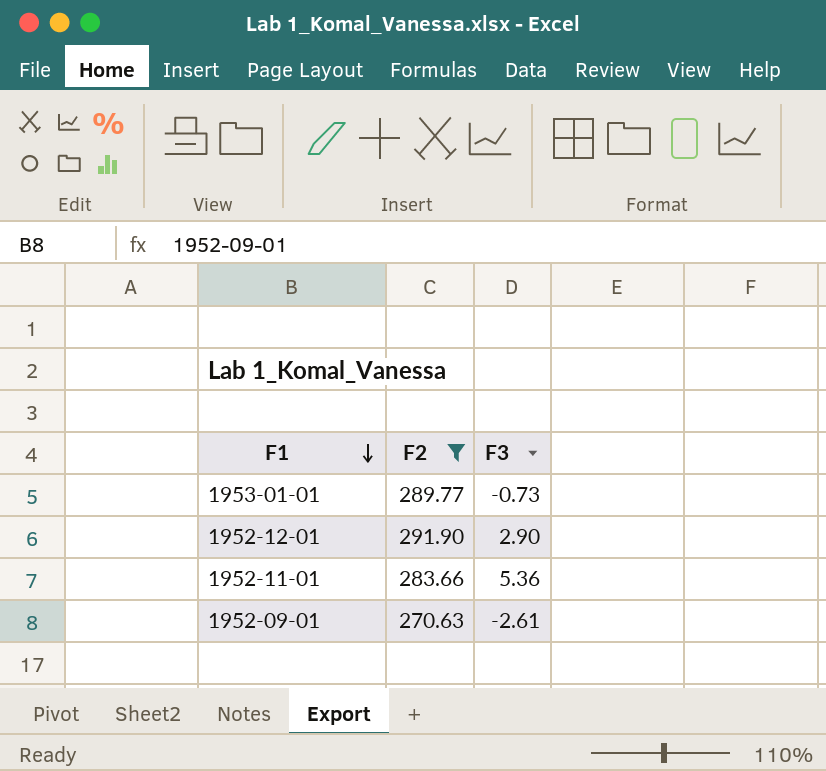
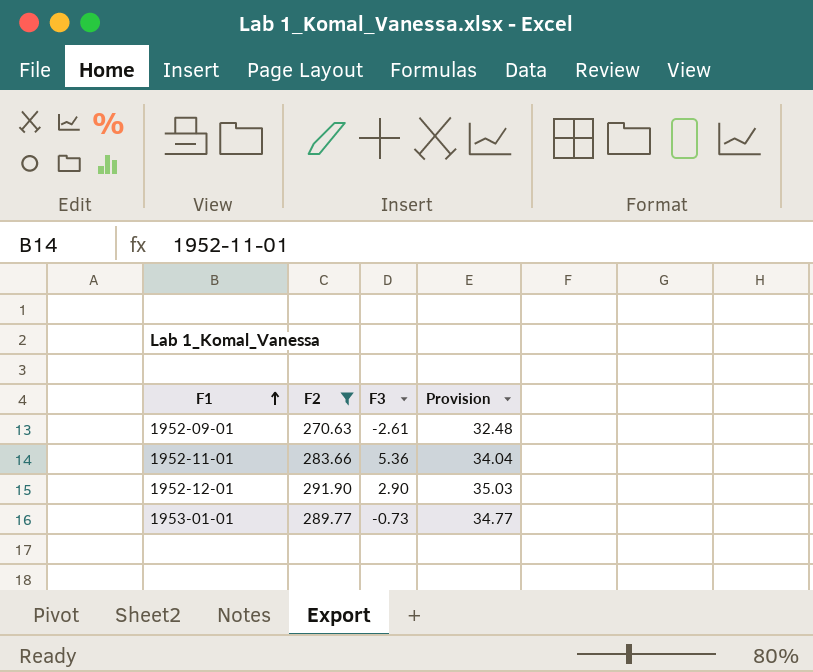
row order: F1 descending -> F1 ascending
column Provision | formula: none -> [F2] * 0.12

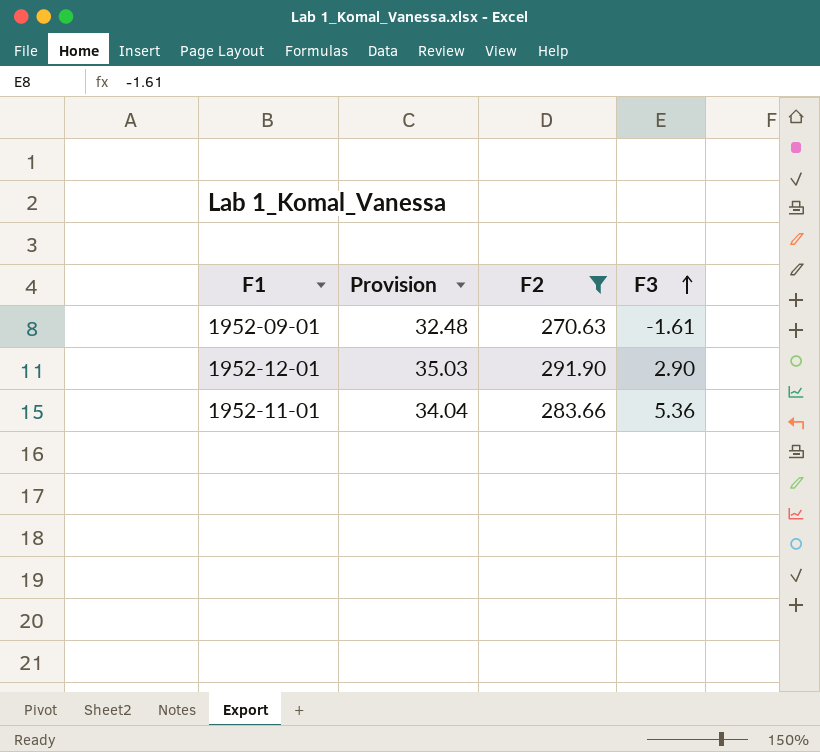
row order: F1 ascending -> F3 ascending
column Provision | position: 4 -> 2
row 1953-01-01: 289.77 | -0.73 | 34.77 -> none
1952-09-01 | F3: -2.61 -> -1.61

